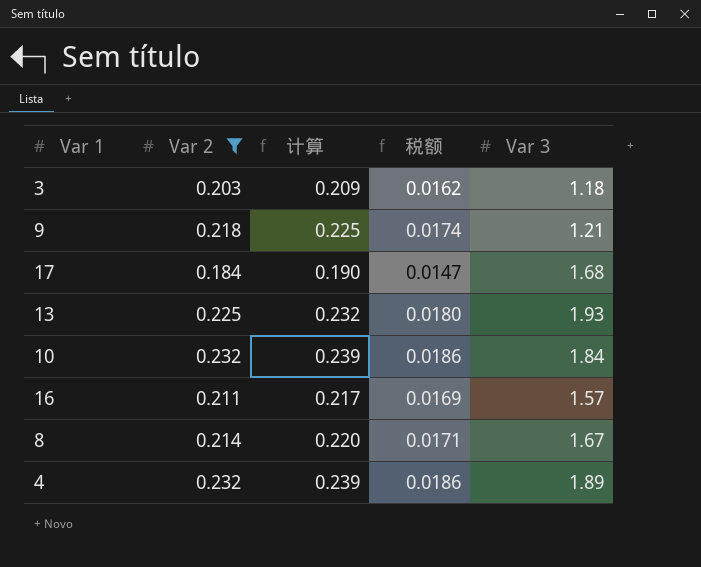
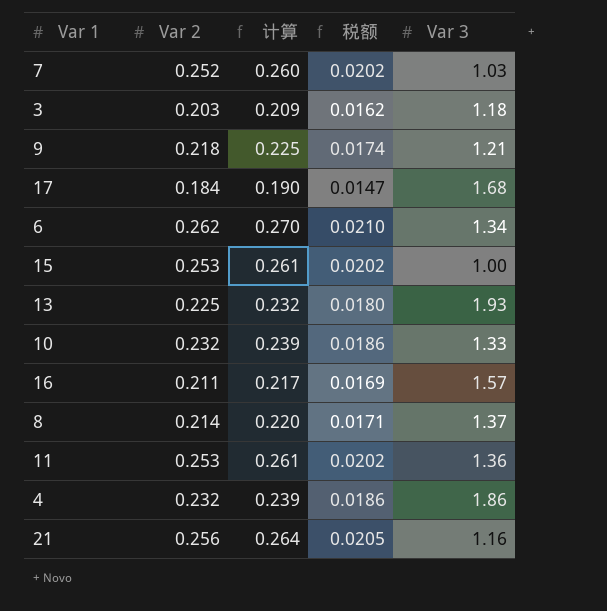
filter: Var 2 <= 0.232 -> none
10 | Var 3: 1.84 -> 1.33
8 | Var 3: 1.67 -> 1.37
4 | Var 3: 1.89 -> 1.86

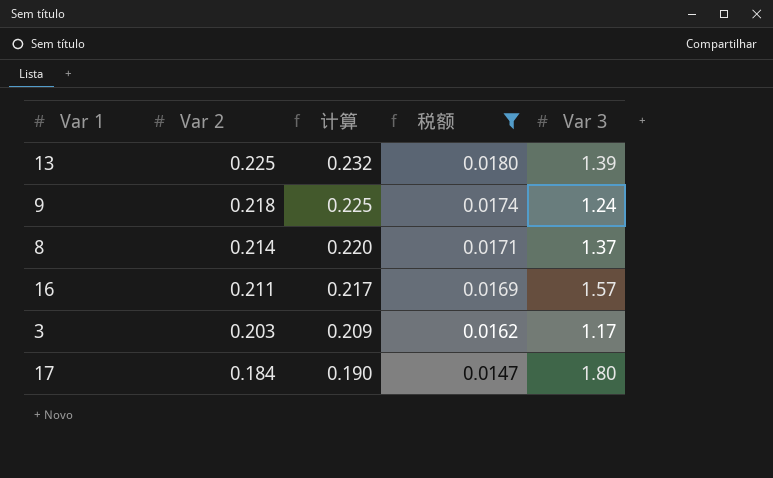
filter: none -> 税额 <= 0.0180
row order: none -> Var 2 descending
13 | Var 3: 1.93 -> 1.39
9 | Var 3: 1.21 -> 1.24
3 | Var 3: 1.18 -> 1.17
17 | Var 3: 1.68 -> 1.80

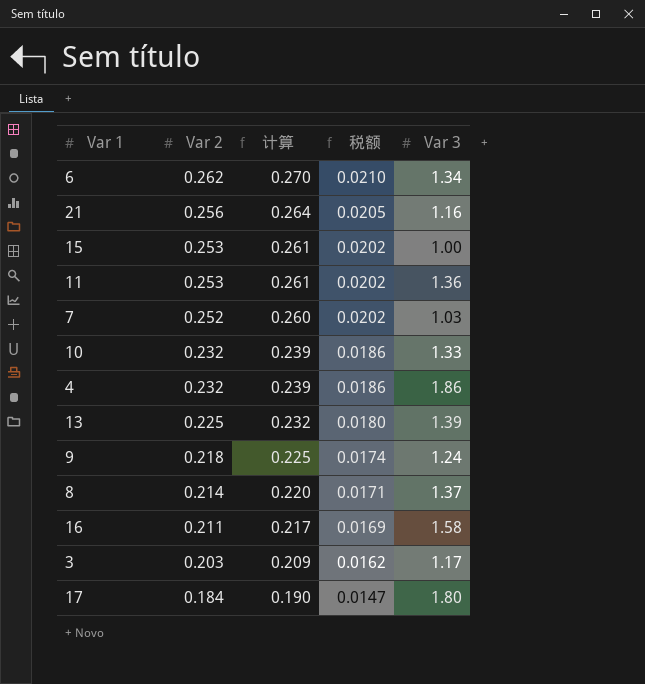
filter: 税额 <= 0.0180 -> none
16 | Var 3: 1.57 -> 1.58

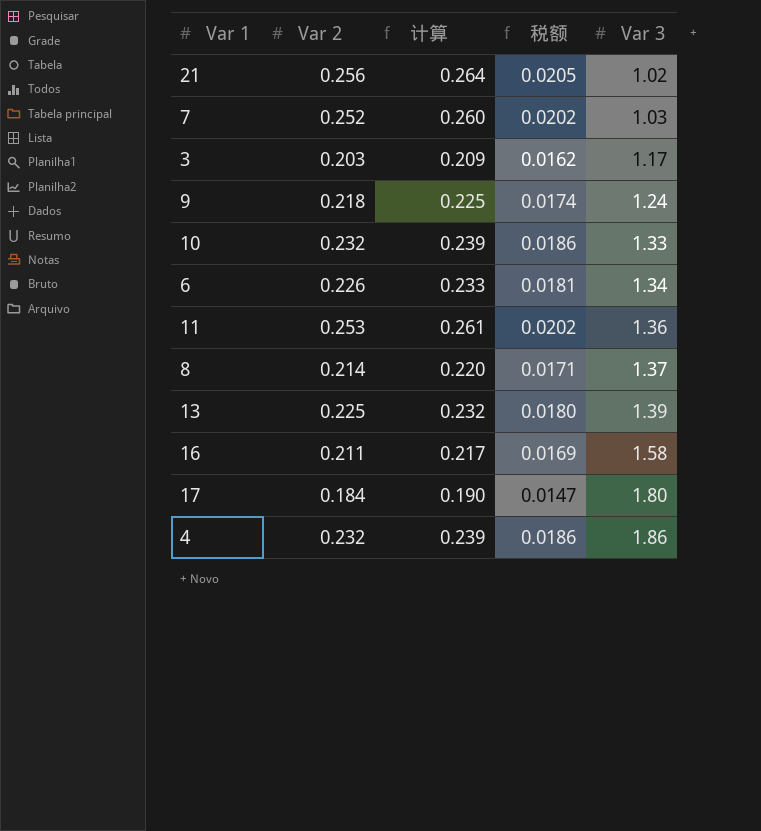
row order: Var 2 descending -> Var 3 ascending
row 15: 0.253 | 0.261 | 0.0202 | 1.00 -> none
21 | Var 3: 1.16 -> 1.02
6 | Var 2: 0.262 -> 0.226
6 | 计算: 0.270 -> 0.233
6 | 税额: 0.0210 -> 0.0181

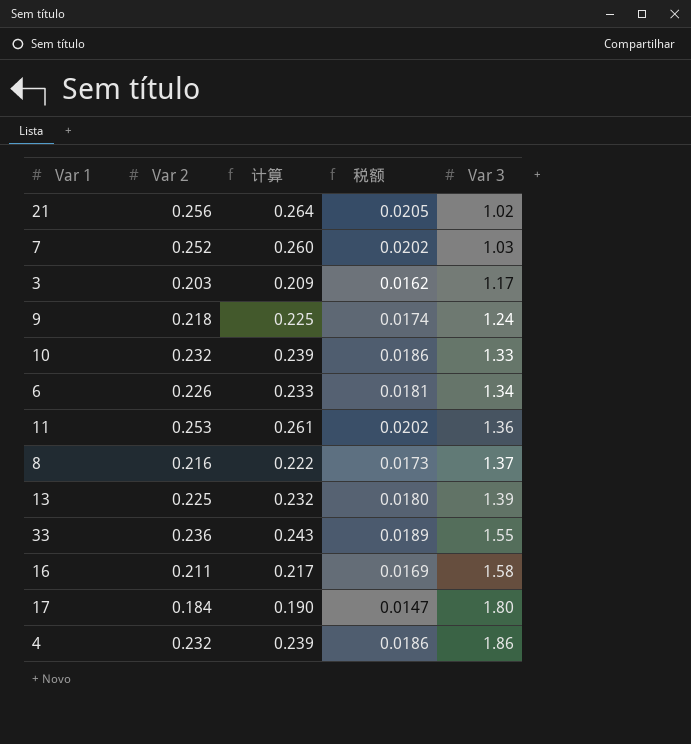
8 | Var 2: 0.214 -> 0.216
8 | 计算: 0.220 -> 0.222
8 | 税额: 0.0171 -> 0.0173
row 33: none -> 0.236 | 0.243 | 0.0189 | 1.55

